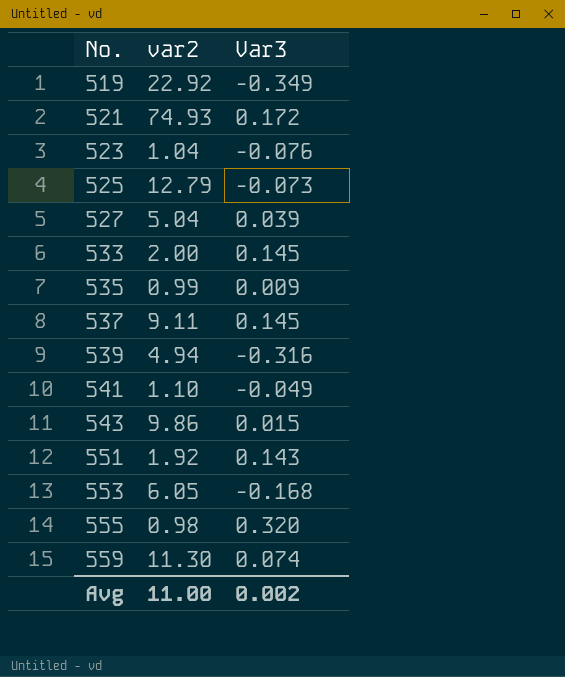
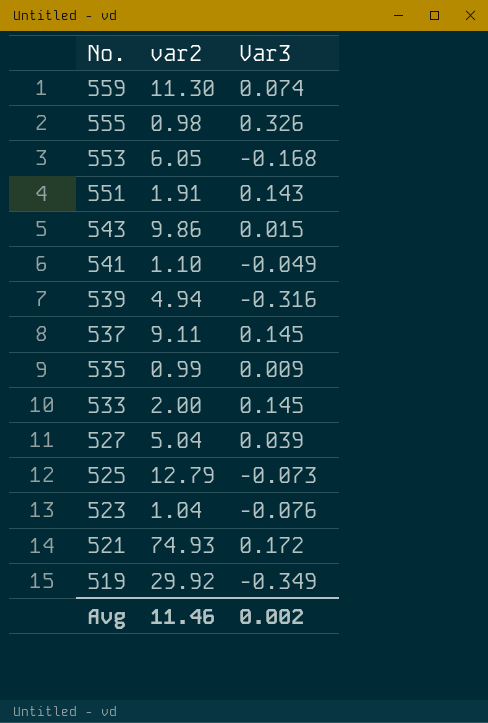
row order: No. ascending -> No. descending
555 | Var3: 0.320 -> 0.326
551 | var2: 1.92 -> 1.91
519 | var2: 22.92 -> 29.92
Avg | var2: 11.00 -> 11.46

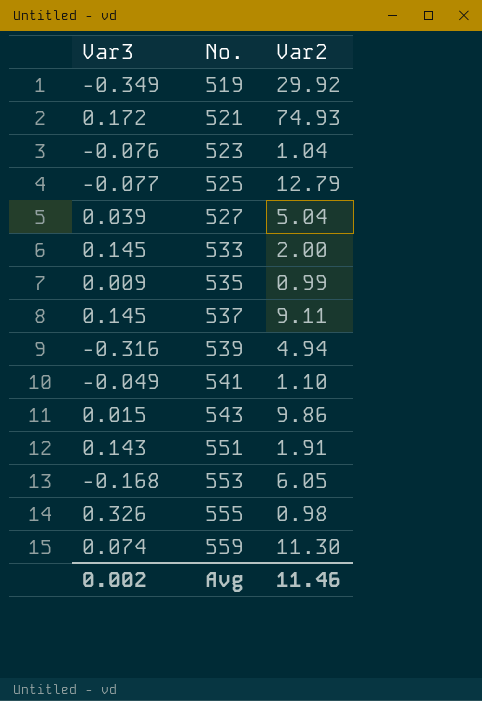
row order: No. descending -> No. ascending
column Var3 | position: 3 -> 1
column name: var2 -> Var2
525 | Var3: -0.073 -> -0.077

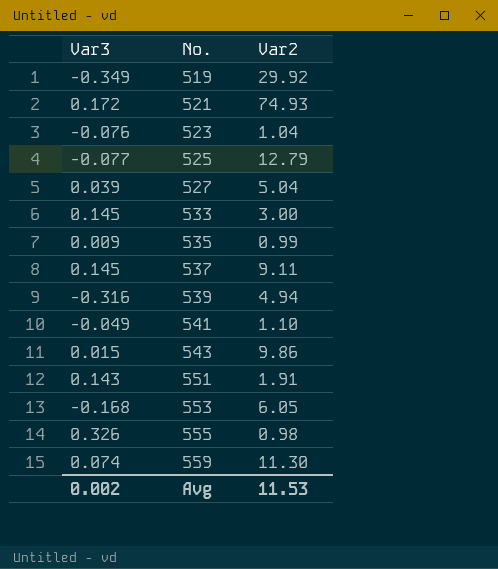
533 | Var2: 2.00 -> 3.00
Avg | Var2: 11.46 -> 11.53

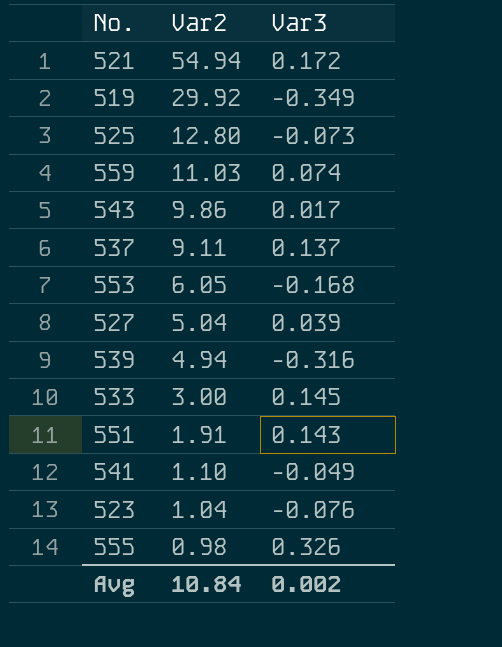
row order: No. ascending -> Var2 descending
column Var3 | position: 1 -> 3
row 535: 0.009 | 0.99 -> none
521 | Var2: 74.93 -> 54.94
525 | Var2: 12.79 -> 12.80
525 | Var3: -0.077 -> -0.073
559 | Var2: 11.30 -> 11.03
543 | Var3: 0.015 -> 0.017
537 | Var3: 0.145 -> 0.137
Avg | Var2: 11.53 -> 10.84

